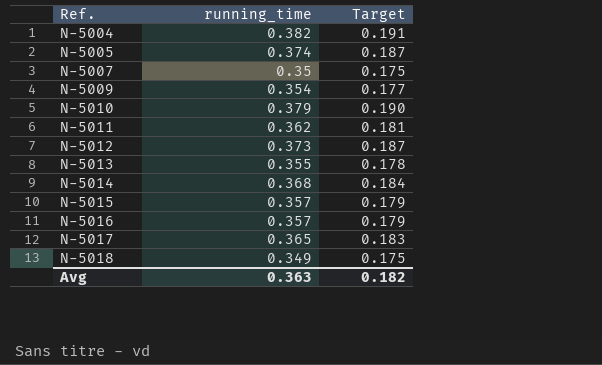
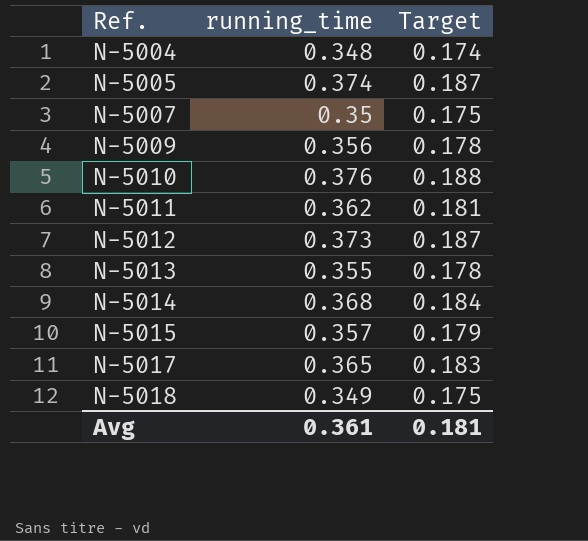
row N-5016: 0.357 | 0.179 -> none
N-5004 | running_time: 0.382 -> 0.348
N-5004 | Target: 0.191 -> 0.174
N-5009 | running_time: 0.354 -> 0.356
N-5009 | Target: 0.177 -> 0.178
N-5010 | running_time: 0.379 -> 0.376
N-5010 | Target: 0.190 -> 0.188
Avg | running_time: 0.363 -> 0.361
Avg | Target: 0.182 -> 0.181

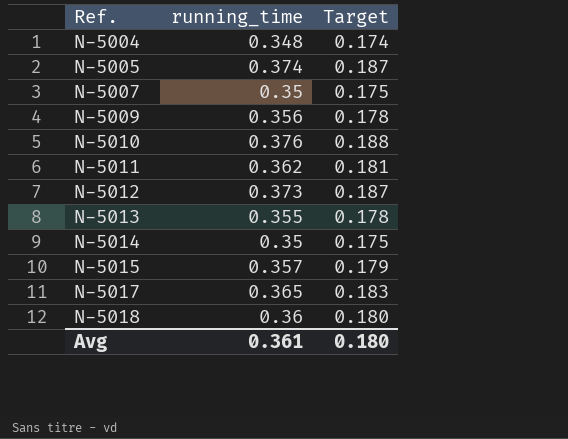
N-5014 | running_time: 0.368 -> 0.35
N-5014 | Target: 0.184 -> 0.175
N-5018 | running_time: 0.349 -> 0.36
N-5018 | Target: 0.175 -> 0.180
Avg | Target: 0.181 -> 0.180

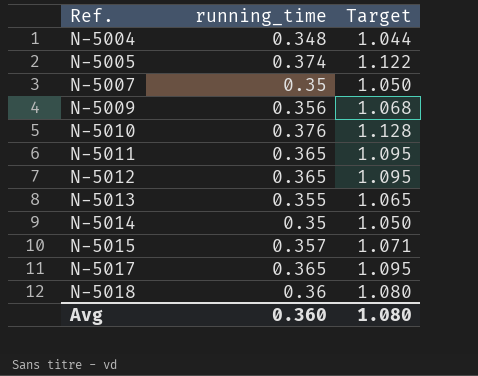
column Target | formula: [running_time] * 0.5 -> [running_time] * 3
N-5011 | running_time: 0.362 -> 0.365
N-5012 | running_time: 0.373 -> 0.365
Avg | running_time: 0.361 -> 0.360
Avg | Target: 0.180 -> 1.080

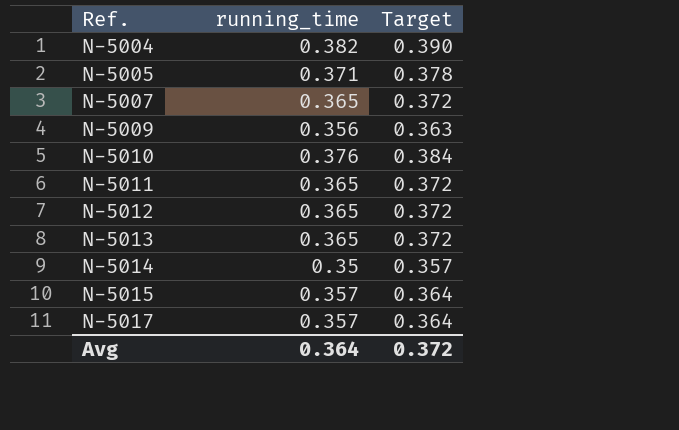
column Target | formula: [running_time] * 3 -> [running_time] * 1.02
row N-5018: 0.36 | 1.080 -> none
N-5004 | running_time: 0.348 -> 0.382
N-5005 | running_time: 0.374 -> 0.371
N-5007 | running_time: 0.35 -> 0.365
N-5013 | running_time: 0.355 -> 0.365
N-5017 | running_time: 0.365 -> 0.357
Avg | running_time: 0.360 -> 0.364
Avg | Target: 1.080 -> 0.372

